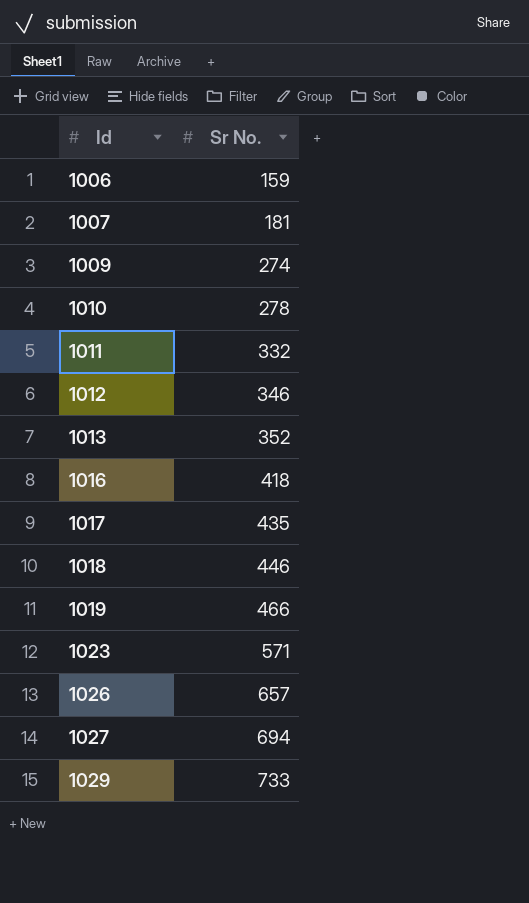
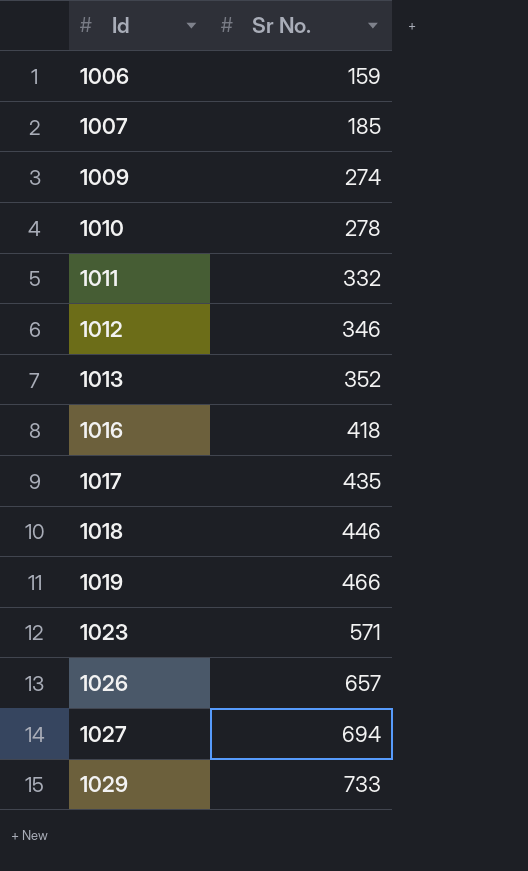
1007 | Sr No.: 181 -> 185

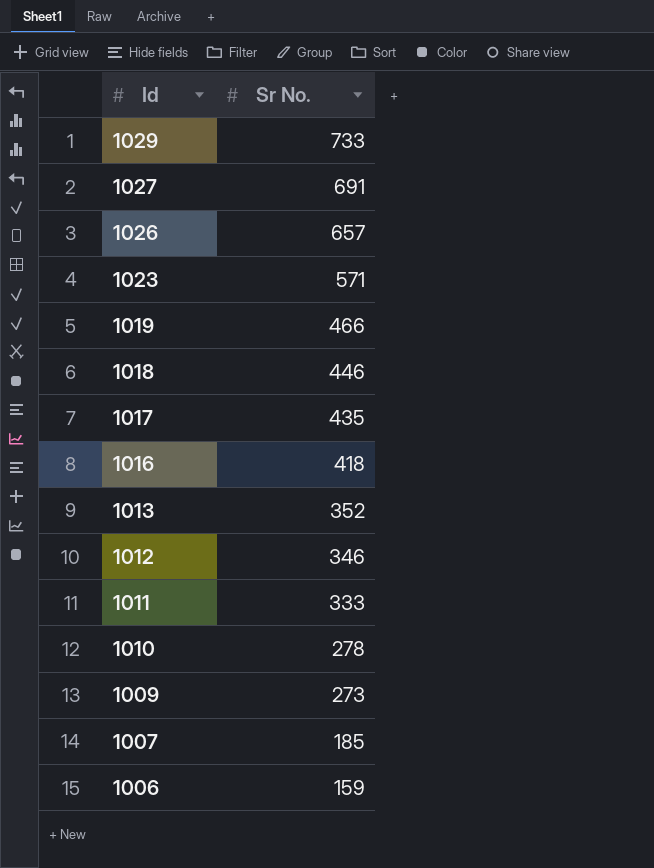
row order: Id ascending -> Id descending
1027 | Sr No.: 694 -> 691
1011 | Sr No.: 332 -> 333
1009 | Sr No.: 274 -> 273

